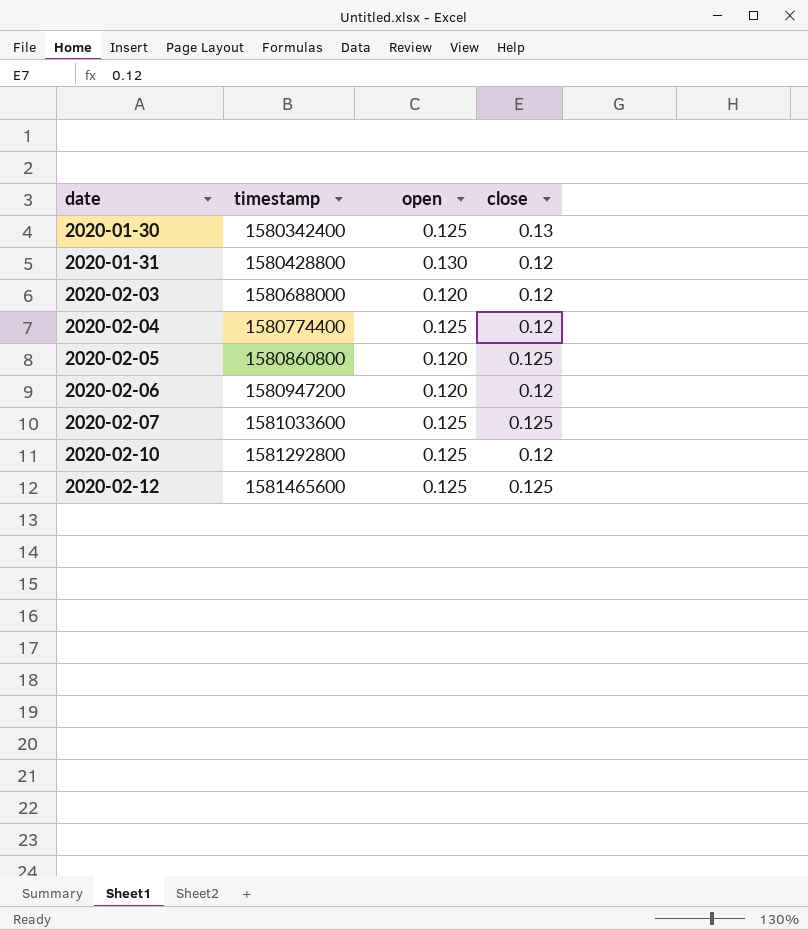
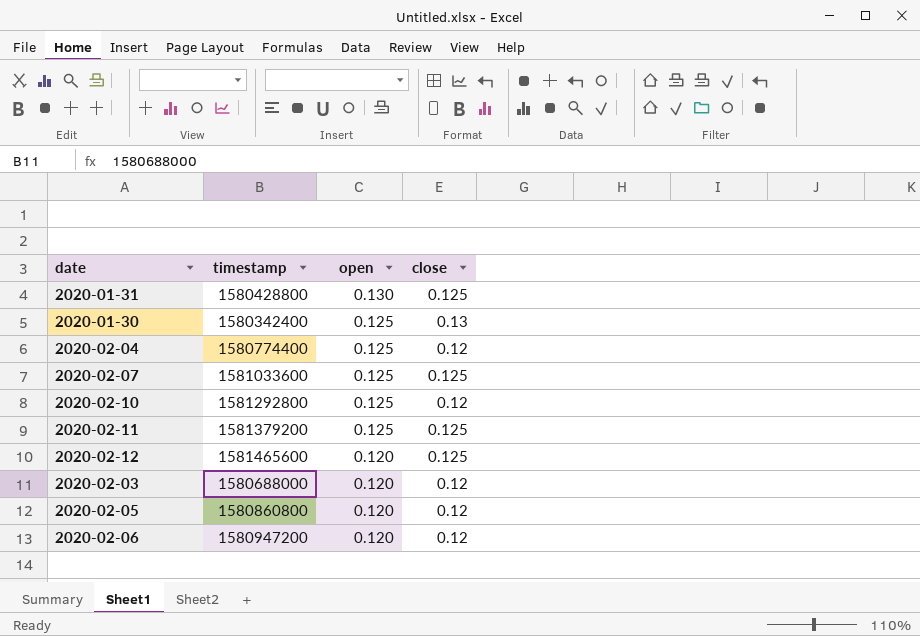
row order: date ascending -> open descending
2020-01-31 | close: 0.12 -> 0.125
row 2020-02-11: none -> 1581379200 | 0.125 | 0.125
2020-02-12 | open: 0.125 -> 0.120
2020-02-05 | close: 0.125 -> 0.12

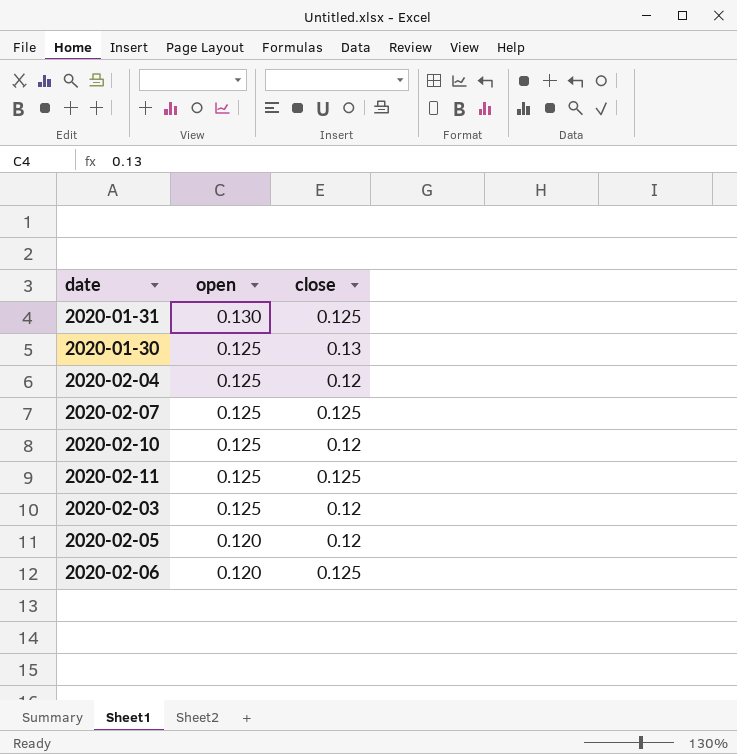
column timestamp | position: 2 -> none
row 2020-02-12: 1581465600 | 0.120 | 0.125 -> none
2020-02-03 | open: 0.120 -> 0.125
2020-02-06 | close: 0.12 -> 0.125

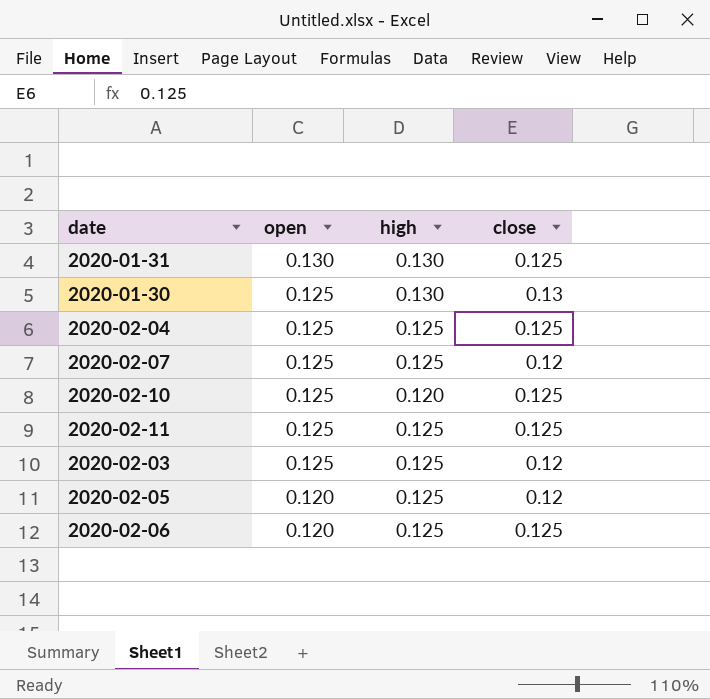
column high | position: none -> 3
2020-02-04 | close: 0.12 -> 0.125
2020-02-07 | close: 0.125 -> 0.12
2020-02-10 | close: 0.12 -> 0.125

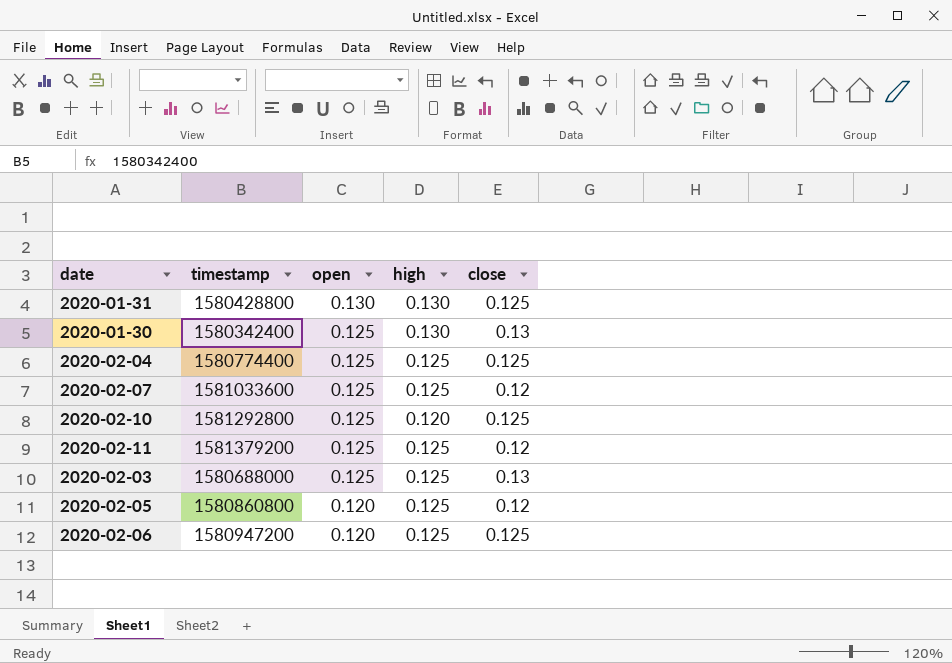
column timestamp | position: none -> 2
2020-02-11 | close: 0.125 -> 0.12
2020-02-03 | close: 0.12 -> 0.13

